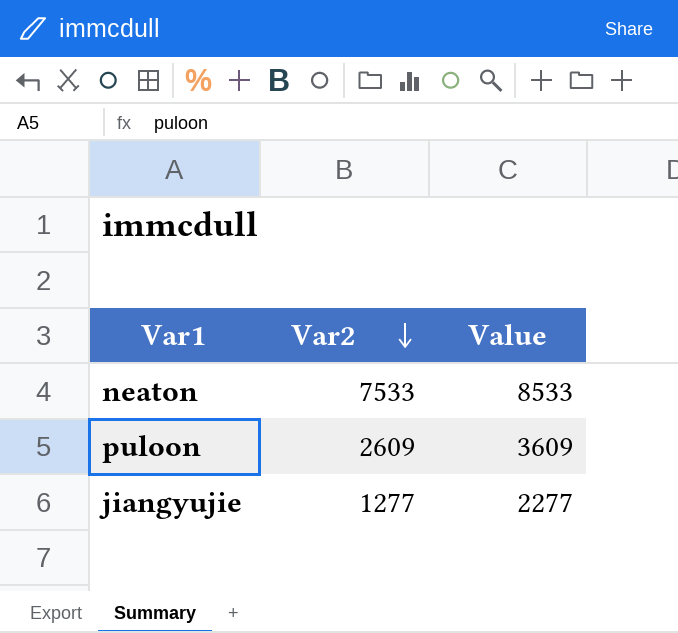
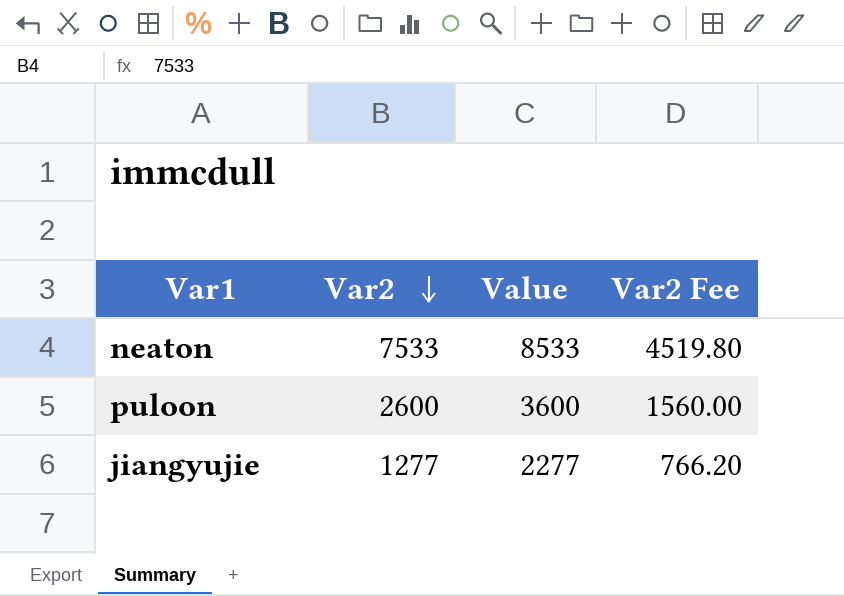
column Var2 Fee | formula: none -> [Var2] * 0.6
puloon | Var2: 2609 -> 2600
puloon | Value: 3609 -> 3600

